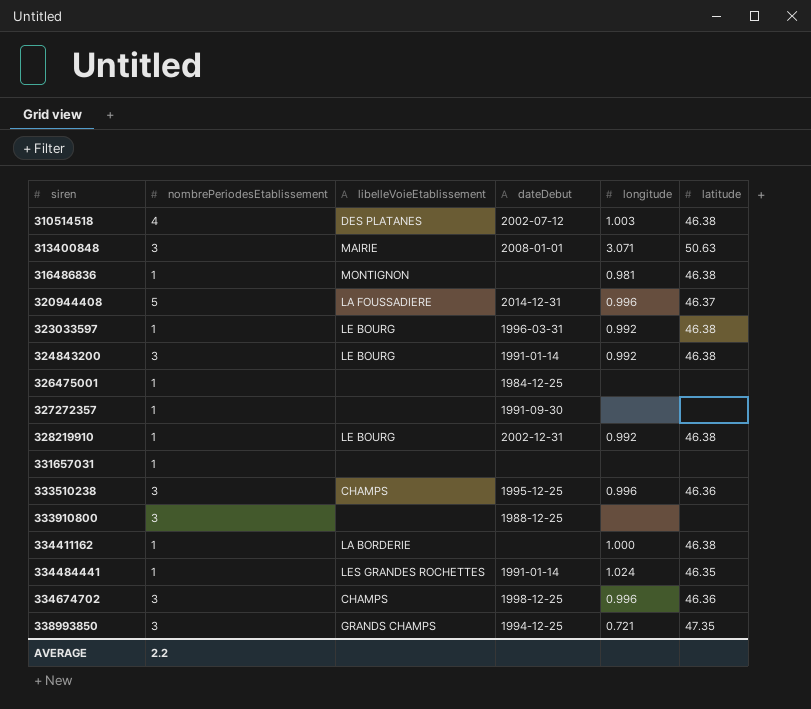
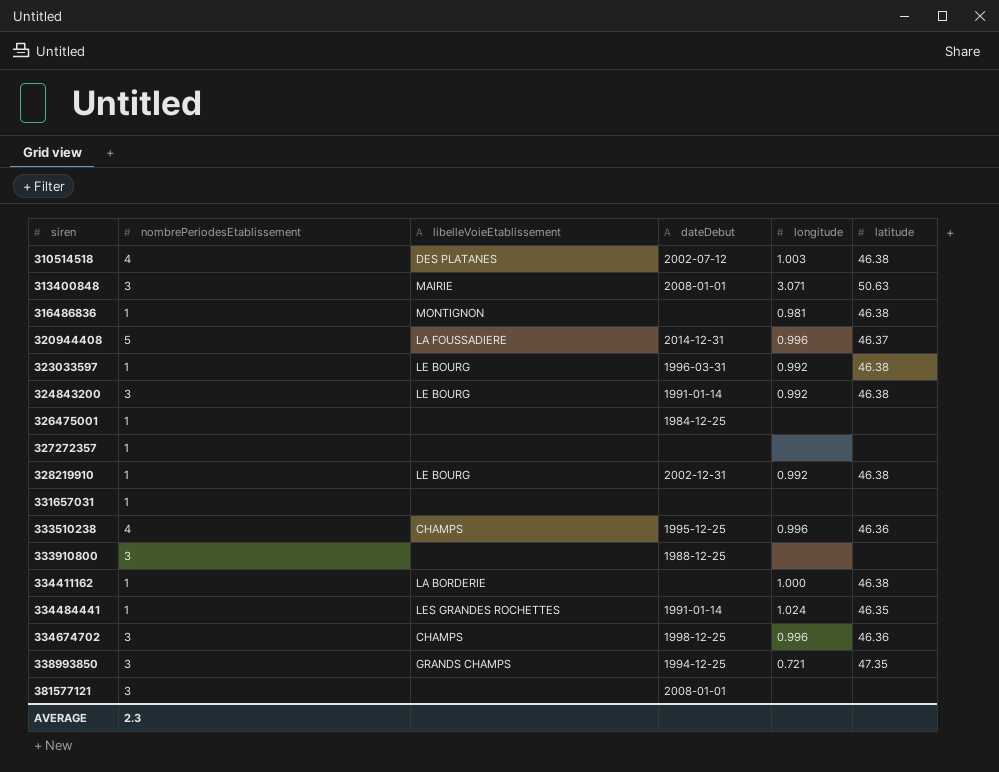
327272357 | dateDebut: 1991-09-30 -> none
333510238 | nombrePeriodesEtablissement: 3 -> 4
row 381577121: none -> 3 | none | 2008-01-01 | none | none
AVERAGE | nombrePeriodesEtablissement: 2.2 -> 2.3

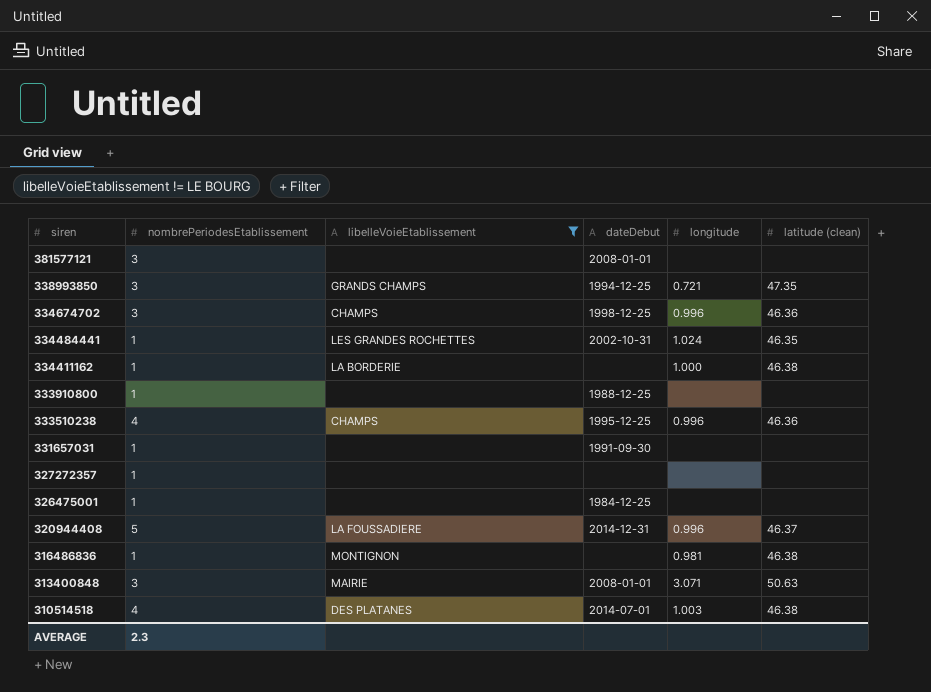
filter: none -> libelleVoieEtablissement != LE BOURG
row order: siren ascending -> siren descending
column name: latitude -> latitude (clean)
334484441 | dateDebut: 1991-01-14 -> 2002-10-31
333910800 | nombrePeriodesEtablissement: 3 -> 1
331657031 | dateDebut: none -> 1991-09-30
310514518 | dateDebut: 2002-07-12 -> 2014-07-01

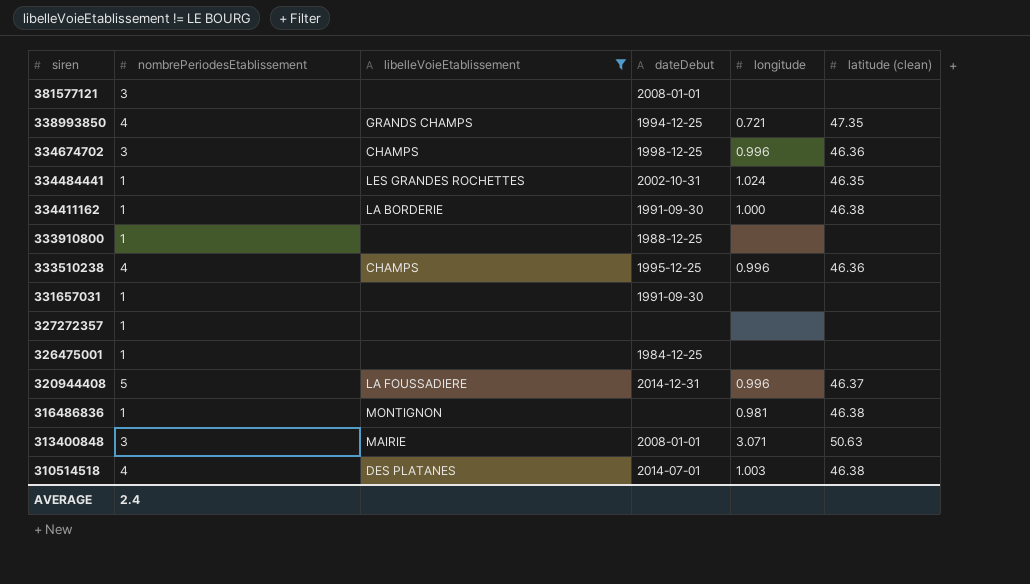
338993850 | nombrePeriodesEtablissement: 3 -> 4
334411162 | dateDebut: none -> 1991-09-30
AVERAGE | nombrePeriodesEtablissement: 2.3 -> 2.4

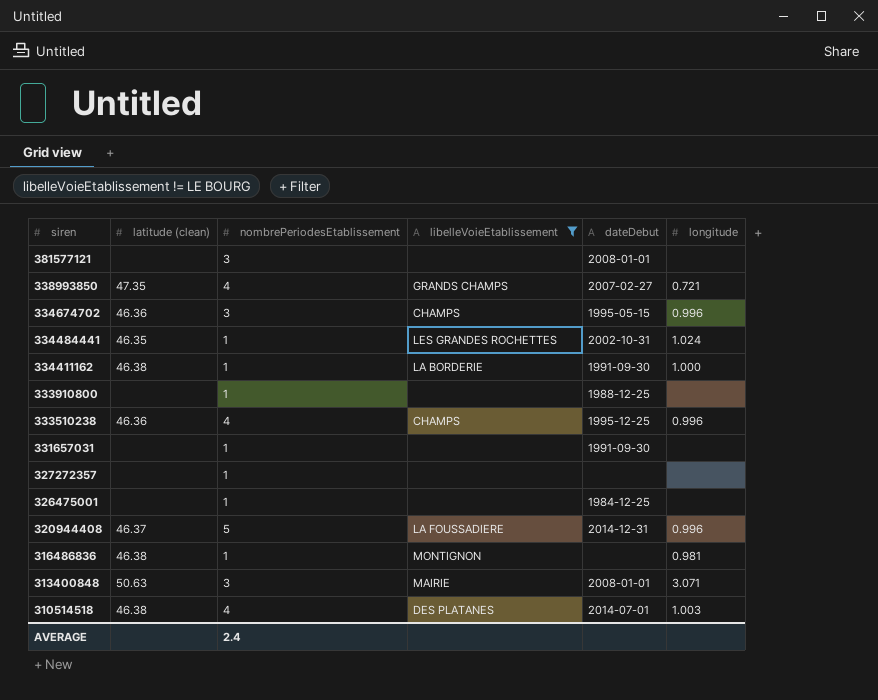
column latitude (clean) | position: 6 -> 2
338993850 | dateDebut: 1994-12-25 -> 2007-02-27
334674702 | dateDebut: 1998-12-25 -> 1995-05-15

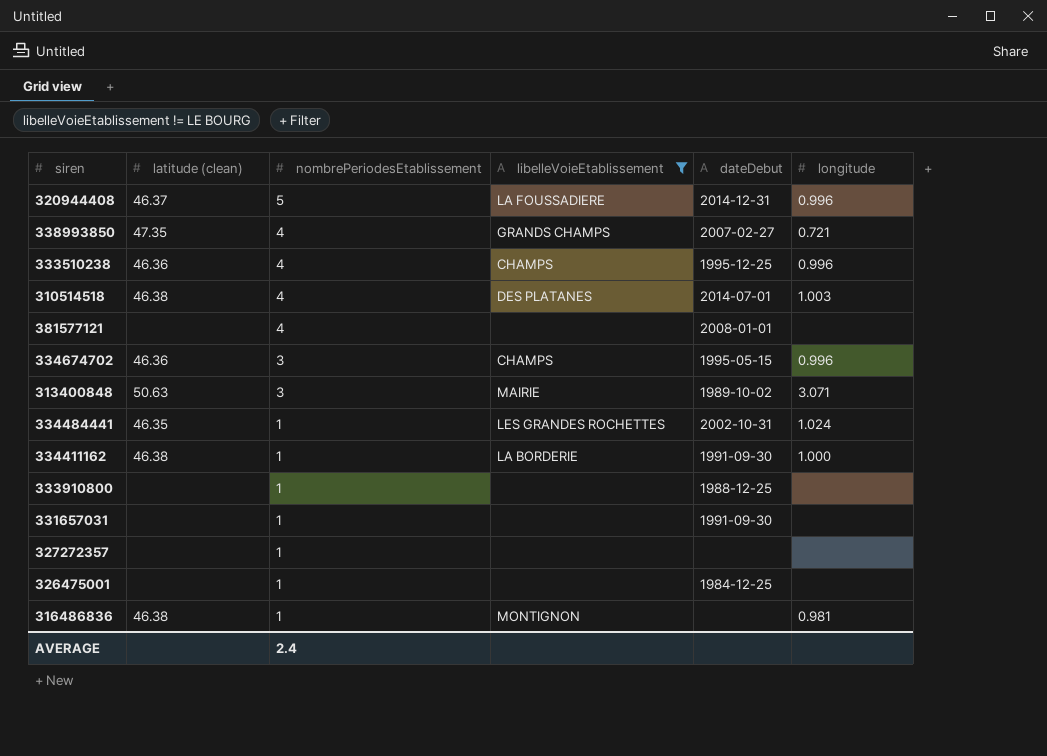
row order: siren descending -> nombrePeriodesEtablissement descending
381577121 | nombrePeriodesEtablissement: 3 -> 4
313400848 | dateDebut: 2008-01-01 -> 1989-10-02

